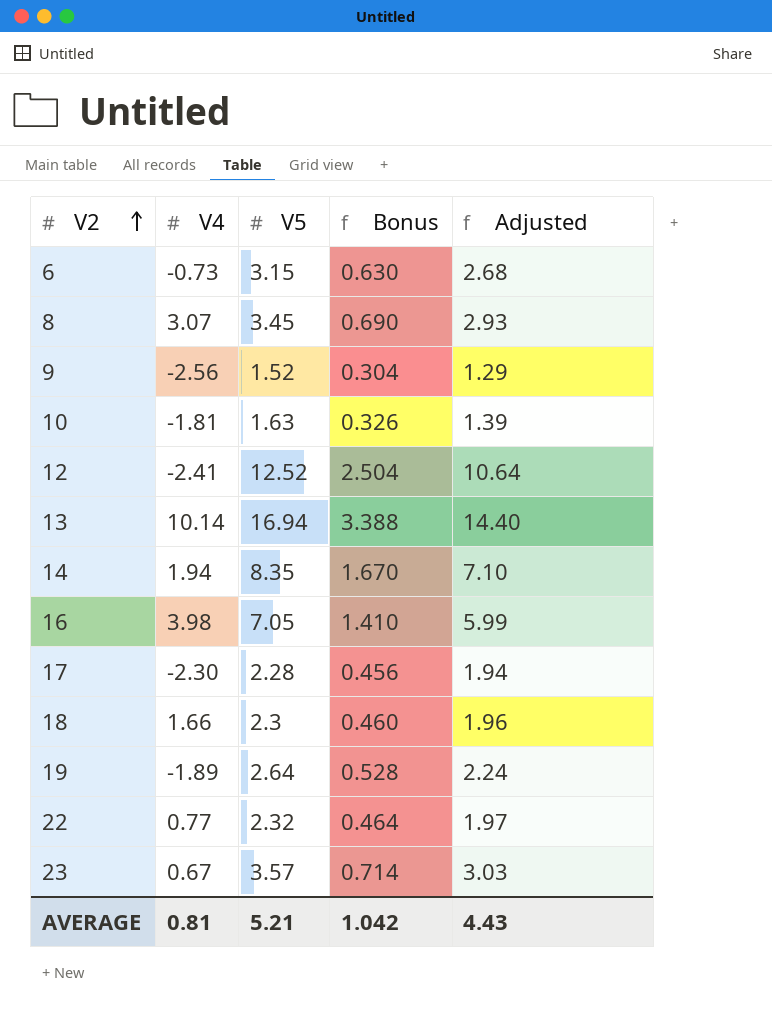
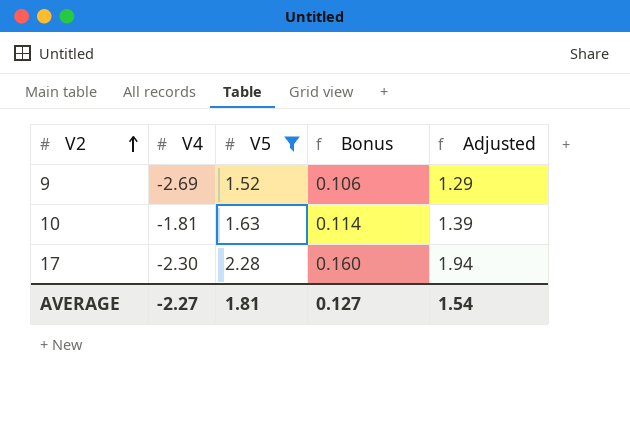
filter: none -> V5 <= 2.28
column Bonus | formula: [V5] * 0.2 -> [V5] * 0.07
9 | V4: -2.56 -> -2.69
AVERAGE | V4: 0.81 -> -2.27
AVERAGE | V5: 5.21 -> 1.81
AVERAGE | Bonus: 1.042 -> 0.127
AVERAGE | Adjusted: 4.43 -> 1.54

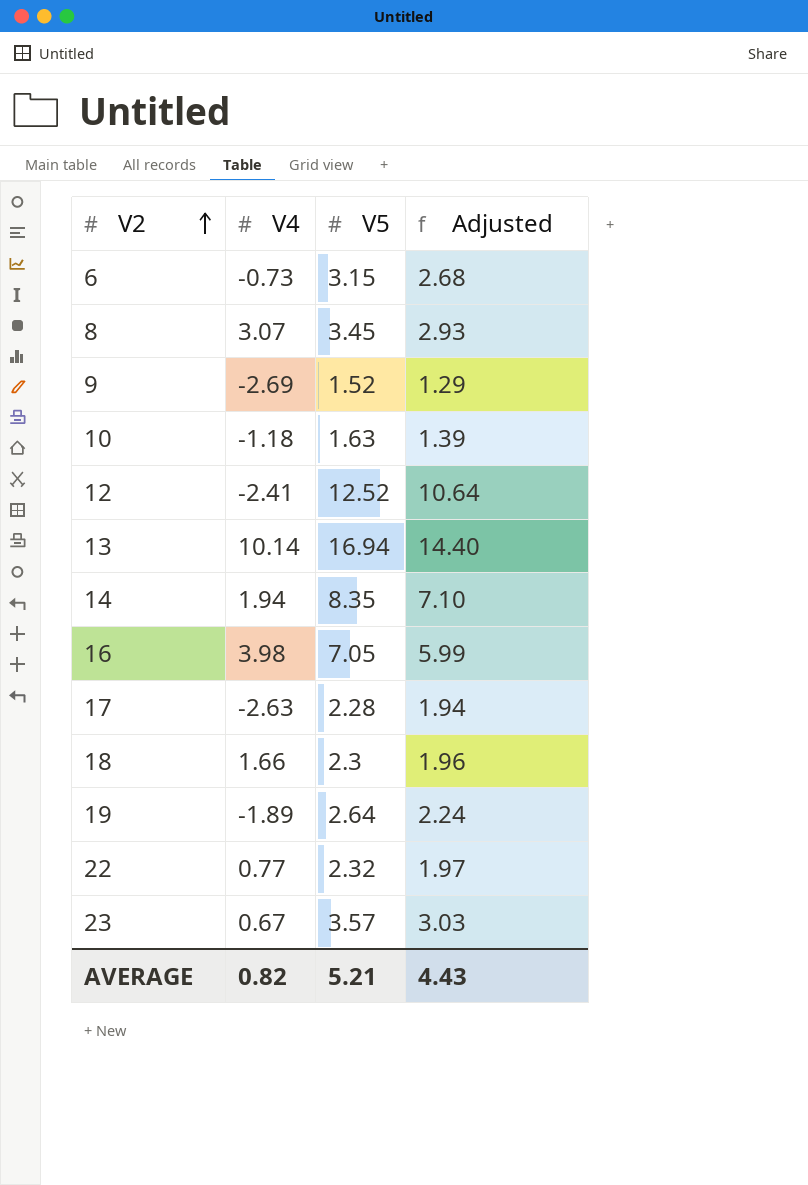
filter: V5 <= 2.28 -> none
column Bonus | formula: [V5] * 0.07 -> none
10 | V4: -1.81 -> -1.18
17 | V4: -2.30 -> -2.63
AVERAGE | V4: -2.27 -> 0.82
AVERAGE | V5: 1.81 -> 5.21
AVERAGE | Adjusted: 1.54 -> 4.43

